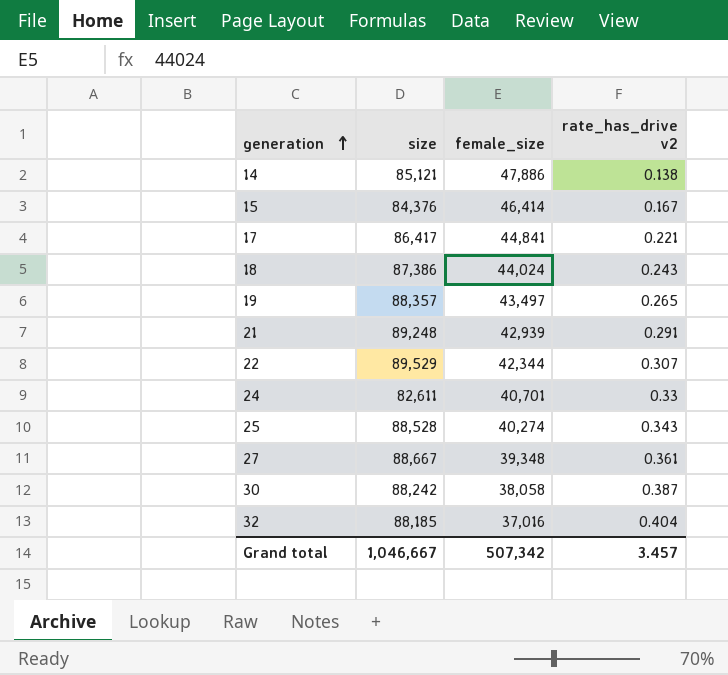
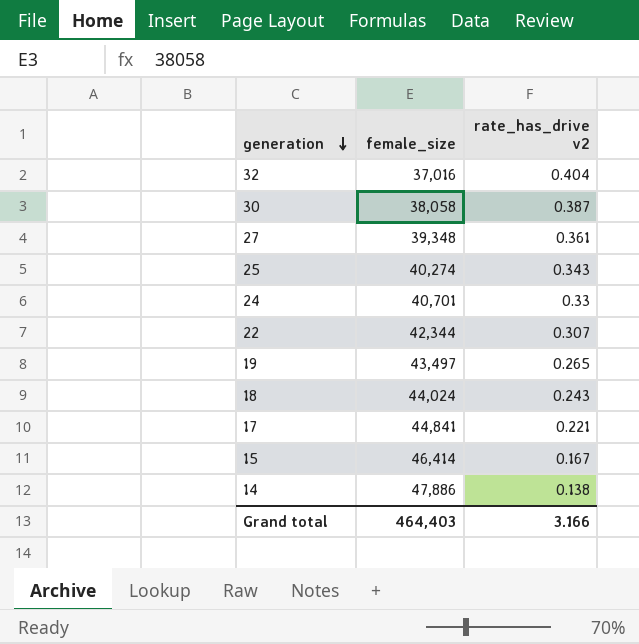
row order: generation ascending -> generation descending
column size | position: 2 -> none
row 21: 89,248 | 42,939 | 0.291 -> none
Grand total | female_size: 507,342 -> 464,403
Grand total | rate_has_drive v2: 3.457 -> 3.166

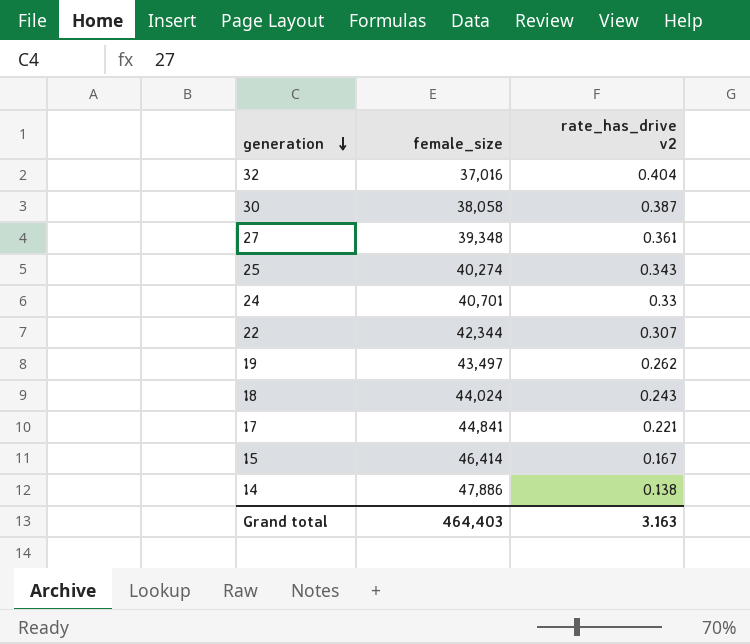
19 | rate_has_drive v2: 0.265 -> 0.262
Grand total | rate_has_drive v2: 3.166 -> 3.163

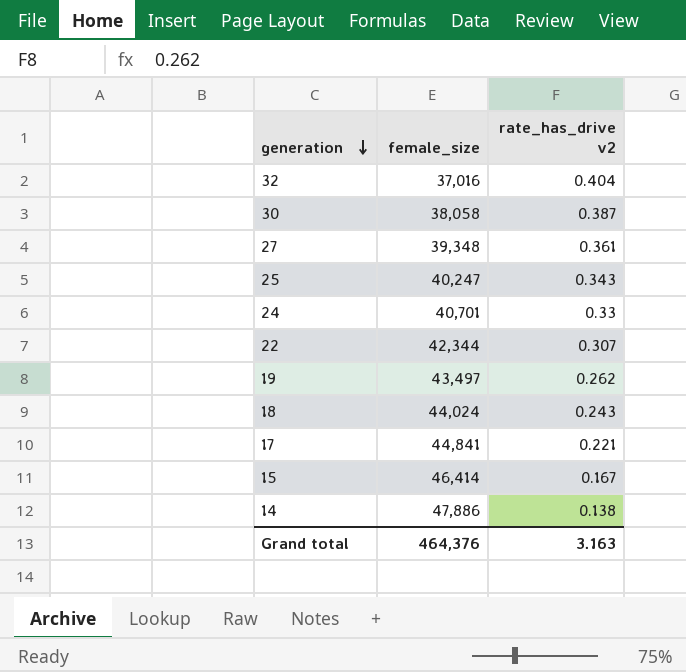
25 | female_size: 40,274 -> 40,247
Grand total | female_size: 464,403 -> 464,376

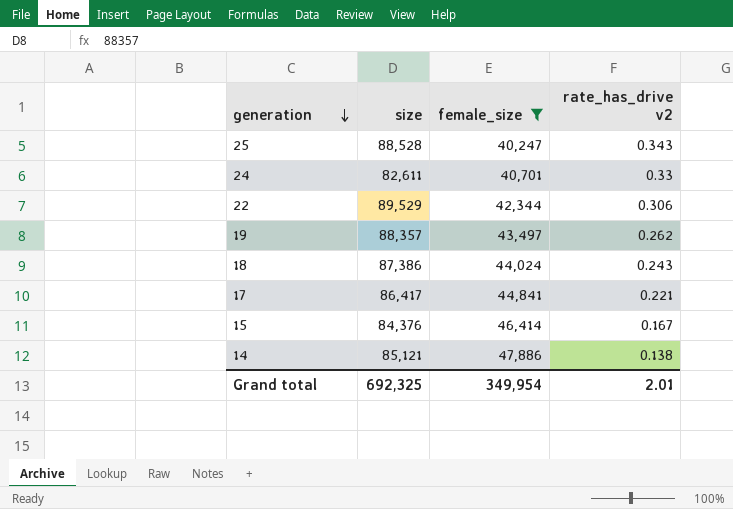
filter: none -> female_size >= 40,247
column size | position: none -> 2
22 | rate_has_drive v2: 0.307 -> 0.306
Grand total | female_size: 464,376 -> 349,954
Grand total | rate_has_drive v2: 3.163 -> 2.01

